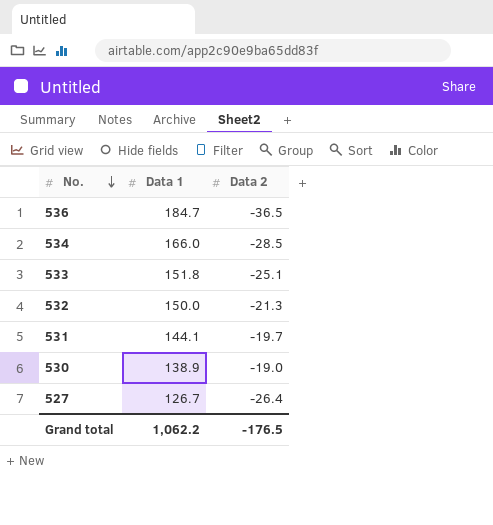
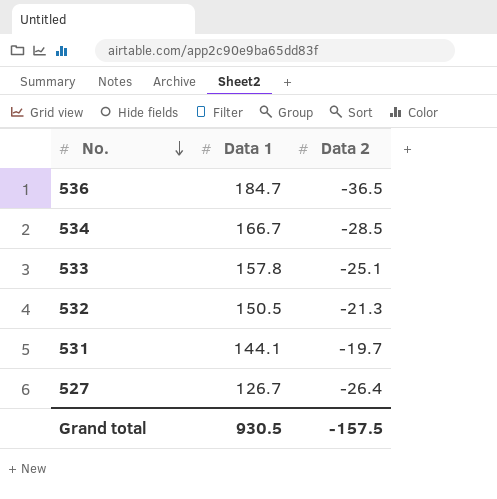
row 530: 138.9 | -19.0 -> none
534 | Data 1: 166.0 -> 166.7
533 | Data 1: 151.8 -> 157.8
532 | Data 1: 150.0 -> 150.5
Grand total | Data 1: 1,062.2 -> 930.5
Grand total | Data 2: -176.5 -> -157.5

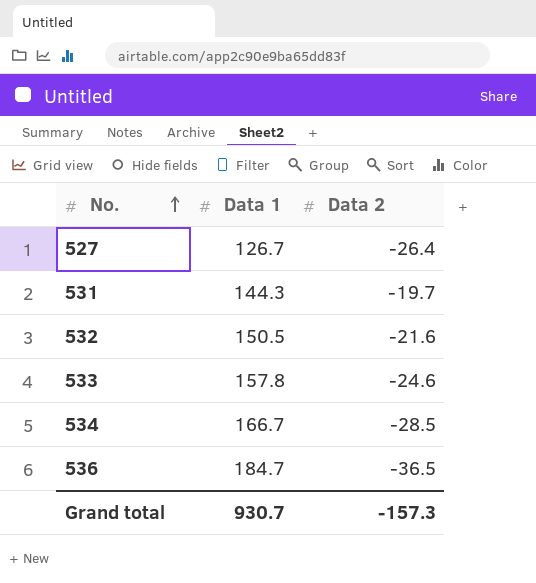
row order: No. descending -> No. ascending
531 | Data 1: 144.1 -> 144.3
532 | Data 2: -21.3 -> -21.6
533 | Data 2: -25.1 -> -24.6
Grand total | Data 1: 930.5 -> 930.7
Grand total | Data 2: -157.5 -> -157.3

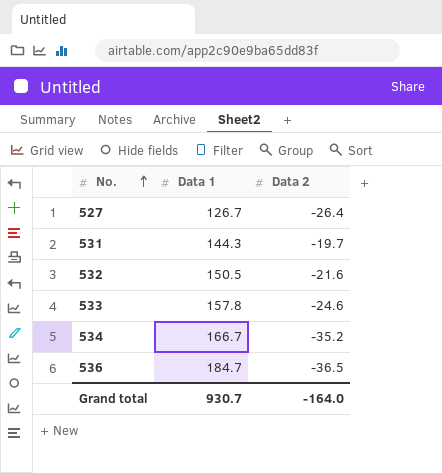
534 | Data 2: -28.5 -> -35.2
Grand total | Data 2: -157.3 -> -164.0

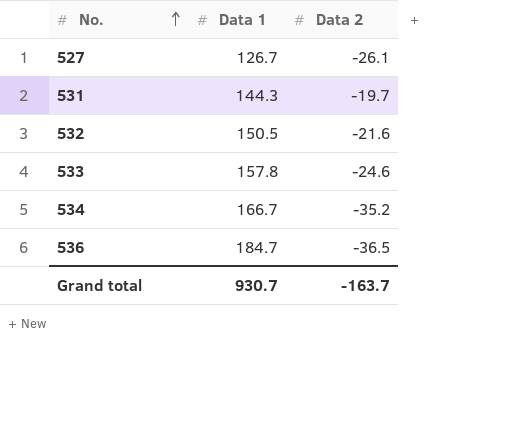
527 | Data 2: -26.4 -> -26.1
Grand total | Data 2: -164.0 -> -163.7

